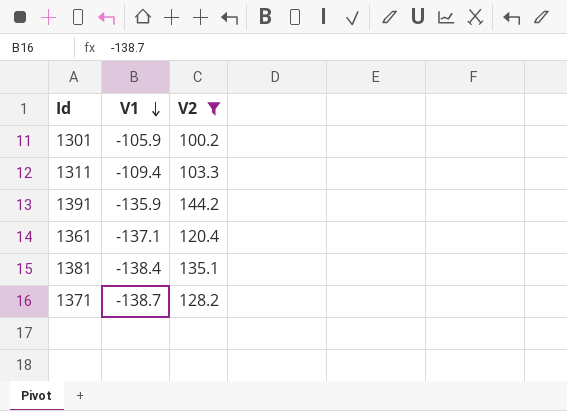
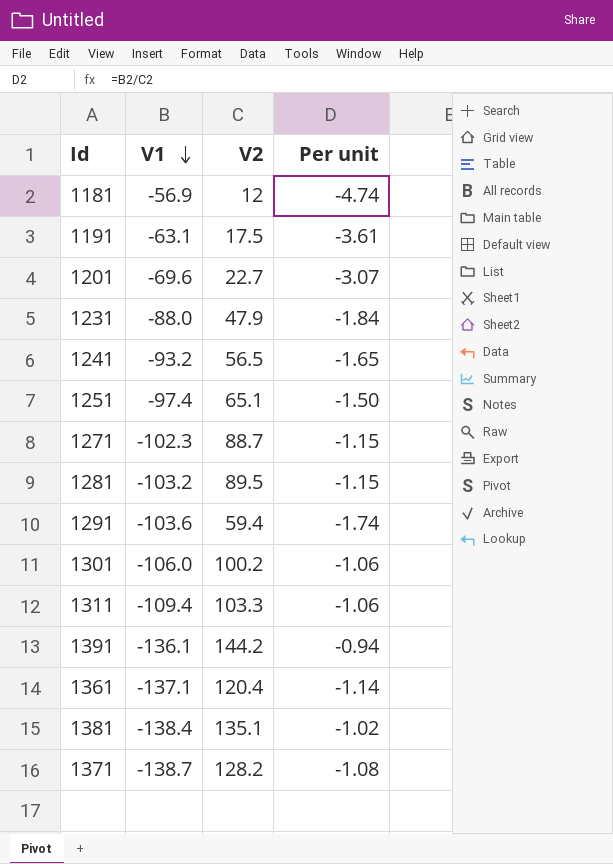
filter: V2 >= 100.2 -> none
column Per unit | formula: none -> [V1] / [V2]
1301 | V1: -105.9 -> -106.0
1391 | V1: -135.9 -> -136.1

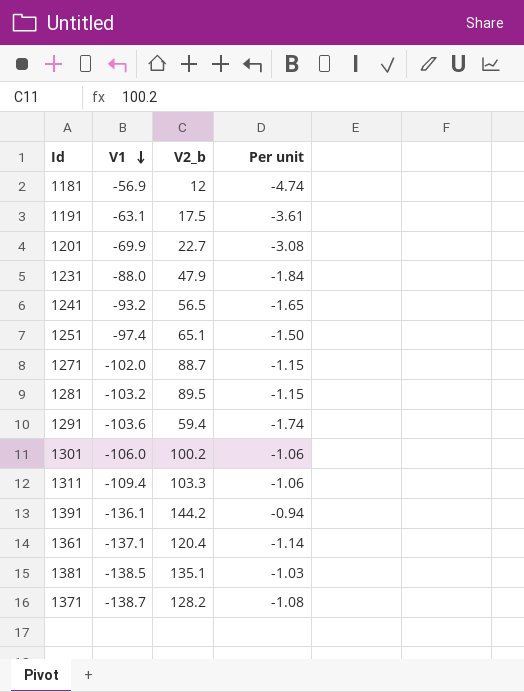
column name: V2 -> V2_b
1201 | V1: -69.6 -> -69.9
1201 | Per unit: -3.07 -> -3.08
1271 | V1: -102.3 -> -102.0
1381 | V1: -138.4 -> -138.5
1381 | Per unit: -1.02 -> -1.03

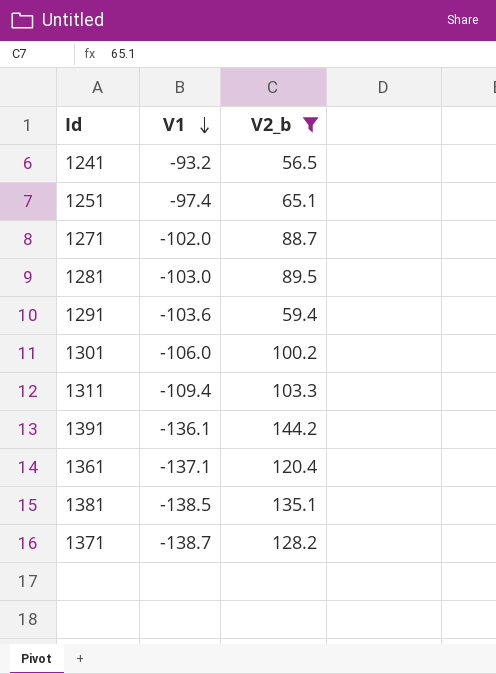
filter: none -> V2_b >= 56.5
column Per unit | formula: [V1] / [V2_b] -> none
1281 | V1: -103.2 -> -103.0

